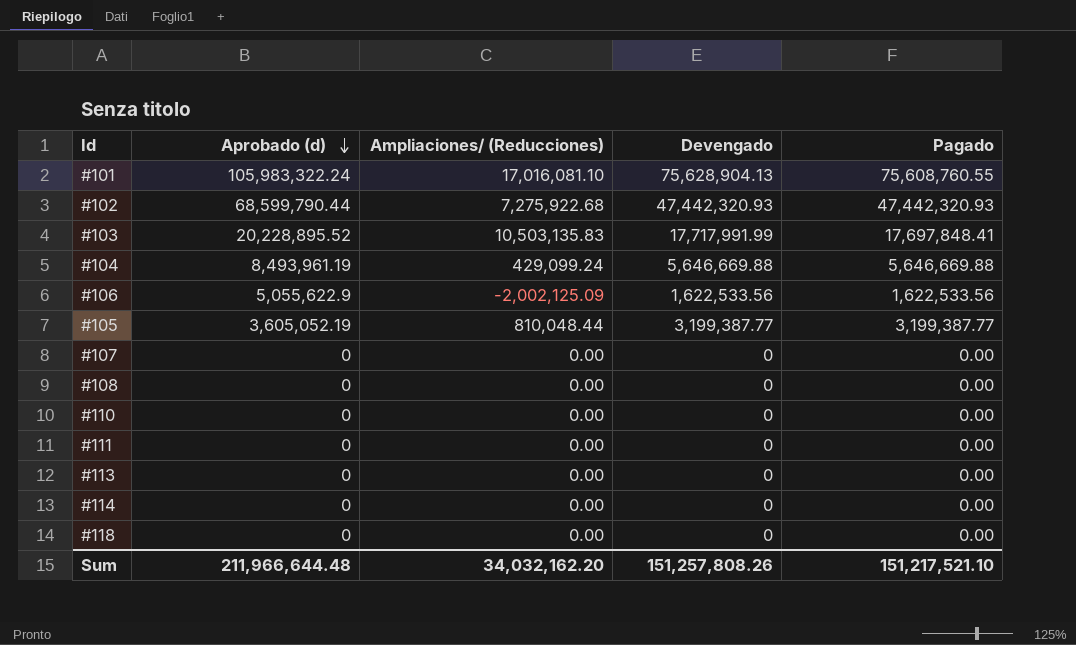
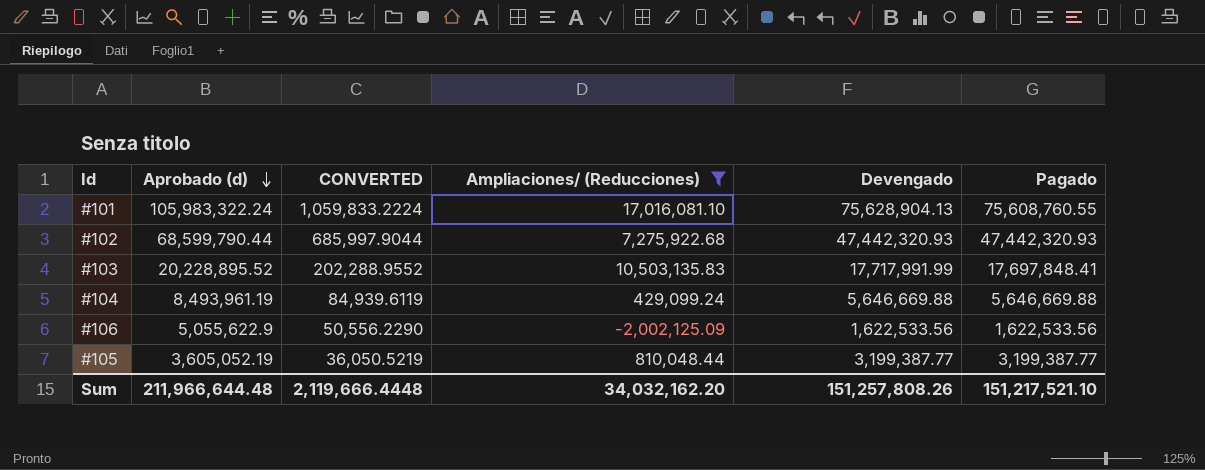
filter: none -> Ampliaciones/ (Reducciones) != 0.00
column CONVERTED | formula: none -> [Aprobado (d)] * 0.01

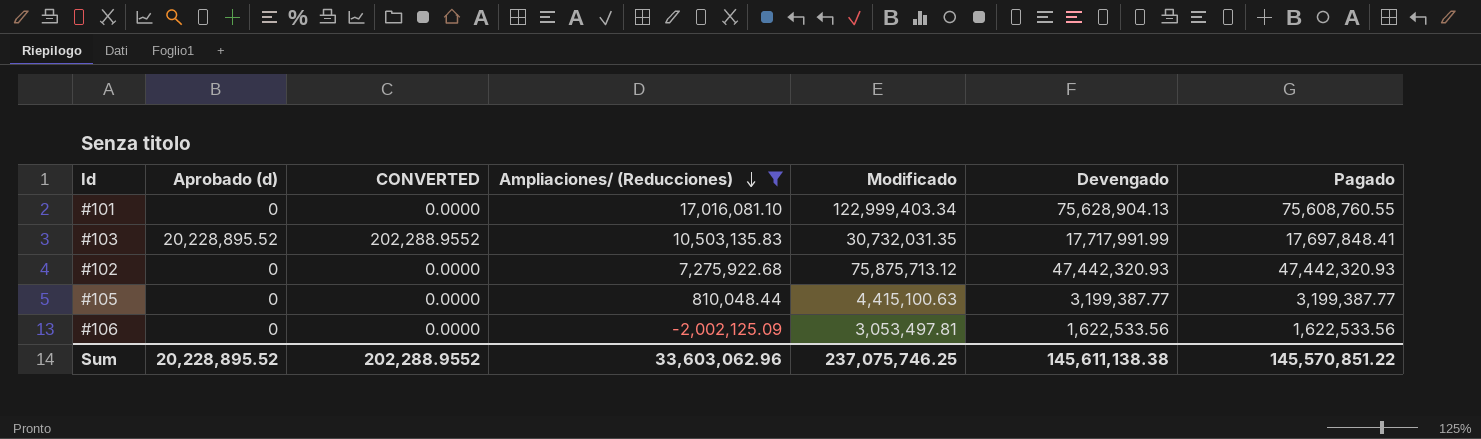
row order: Aprobado (d) descending -> Ampliaciones/ (Reducciones) descending
column Modificado | position: none -> 5
row #104: 8,493,961.19 | 84,939.6119 | 429,099.24 | 5,646,669.88 | 5,646,669.88 -> none
#101 | Aprobado (d): 105,983,322.24 -> 0
#101 | CONVERTED: 1,059,833.2224 -> 0.0000
#102 | Aprobado (d): 68,599,790.44 -> 0
#102 | CONVERTED: 685,997.9044 -> 0.0000
#105 | Aprobado (d): 3,605,052.19 -> 0
#105 | CONVERTED: 36,050.5219 -> 0.0000
#106 | Aprobado (d): 5,055,622.9 -> 0
#106 | CONVERTED: 50,556.2290 -> 0.0000
Sum | Aprobado (d): 211,966,644.48 -> 20,228,895.52
Sum | CONVERTED: 2,119,666.4448 -> 202,288.9552
Sum | Ampliaciones/ (Reducciones): 34,032,162.20 -> 33,603,062.96
Sum | Devengado: 151,257,808.26 -> 145,611,138.38
Sum | Pagado: 151,217,521.10 -> 145,570,851.22

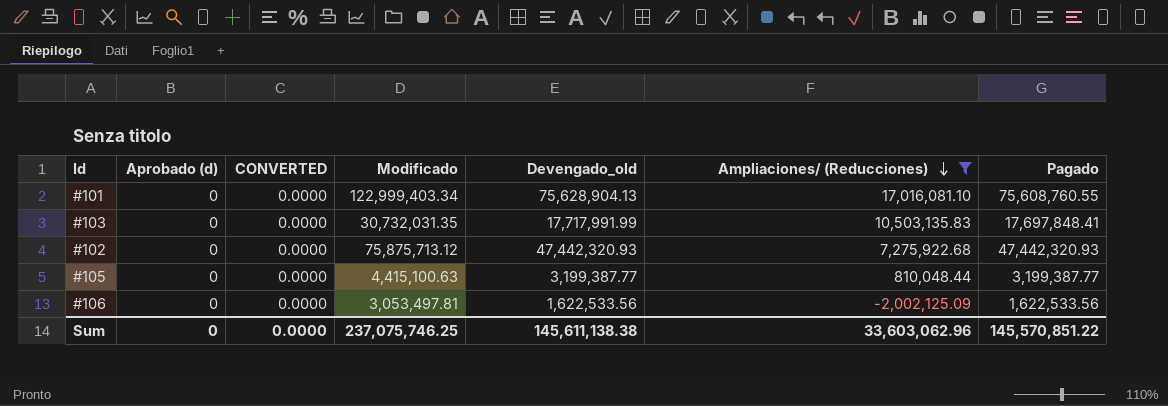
column name: Devengado -> Devengado_old
column Ampliaciones/ (Reducciones) | position: 4 -> 6
#103 | Aprobado (d): 20,228,895.52 -> 0
#103 | CONVERTED: 202,288.9552 -> 0.0000
Sum | Aprobado (d): 20,228,895.52 -> 0
Sum | CONVERTED: 202,288.9552 -> 0.0000

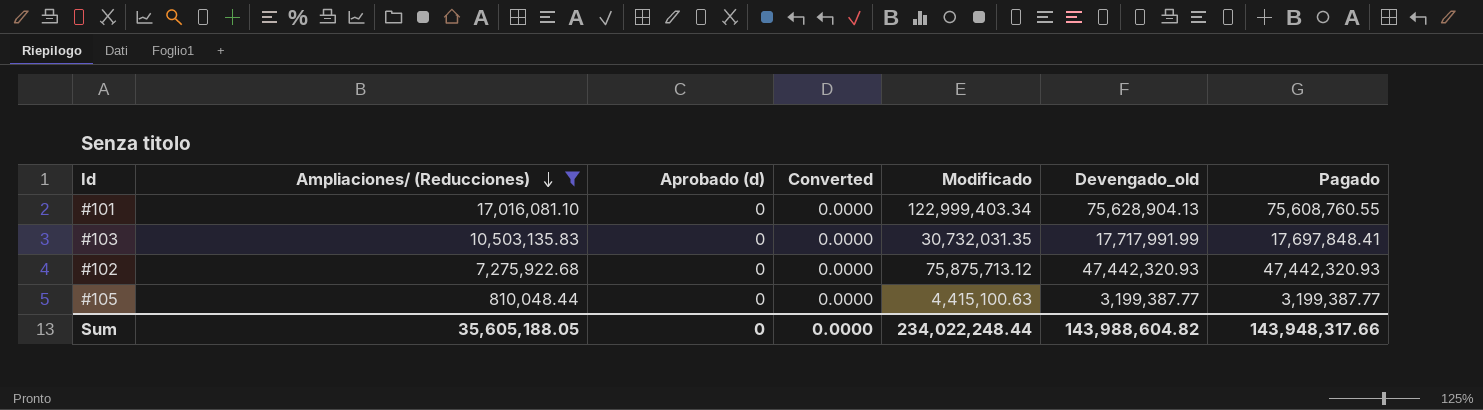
column Ampliaciones/ (Reducciones) | position: 6 -> 2
column name: CONVERTED -> Converted
row #106: 0 | 0.0000 | 3,053,497.81 | 1,622,533.56 | -2,002,125.09 | 1,622,533.56 -> none
Sum | Ampliaciones/ (Reducciones): 33,603,062.96 -> 35,605,188.05
Sum | Modificado: 237,075,746.25 -> 234,022,248.44
Sum | Devengado_old: 145,611,138.38 -> 143,988,604.82
Sum | Pagado: 145,570,851.22 -> 143,948,317.66

